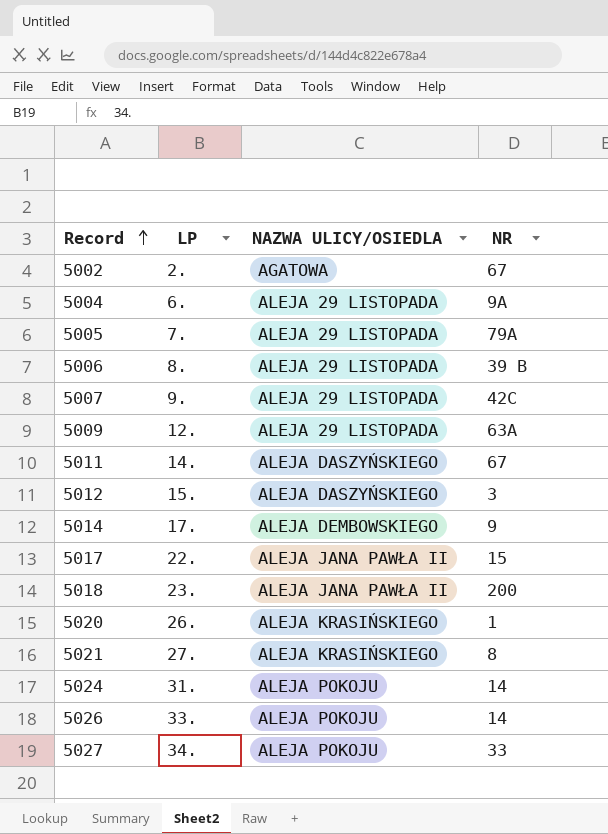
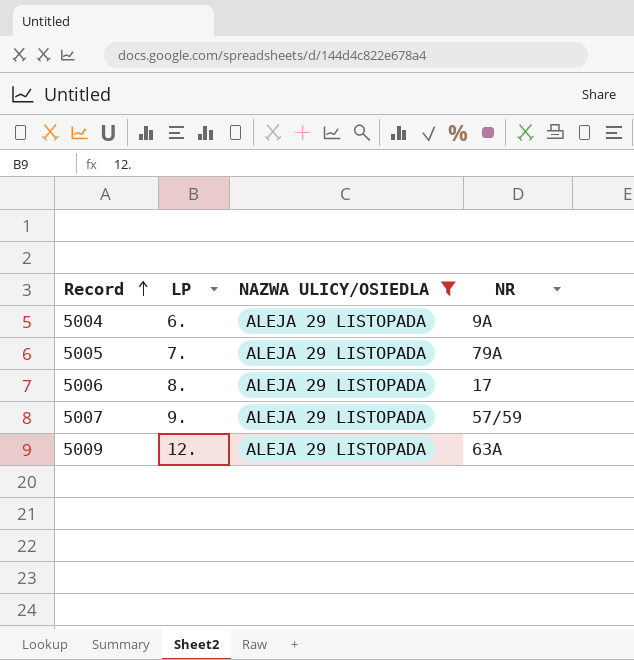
filter: none -> NAZWA ULICY/OSIEDLA = ALEJA 29 LISTOPADA
5006 | NR: 39 B -> 17
5007 | NR: 42C -> 57/59

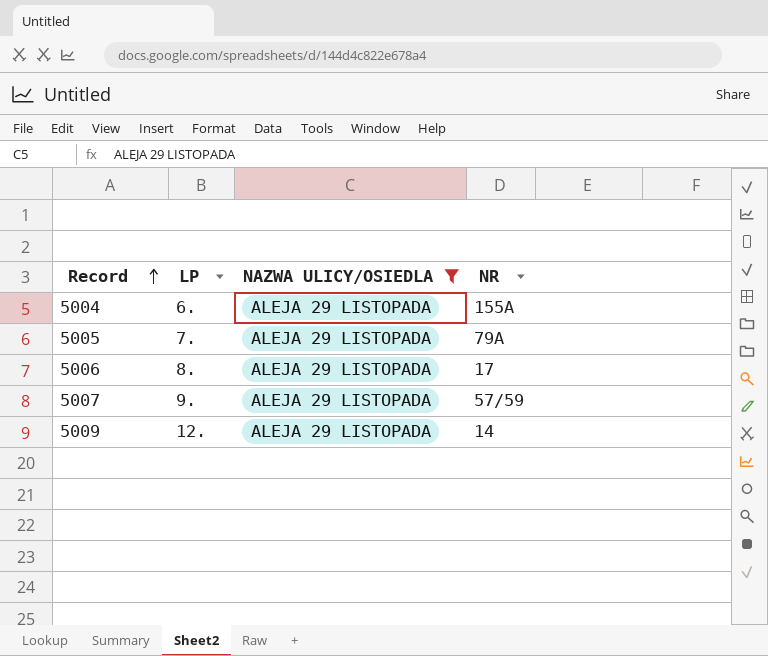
5004 | NR: 9A -> 155A
5009 | NR: 63A -> 14

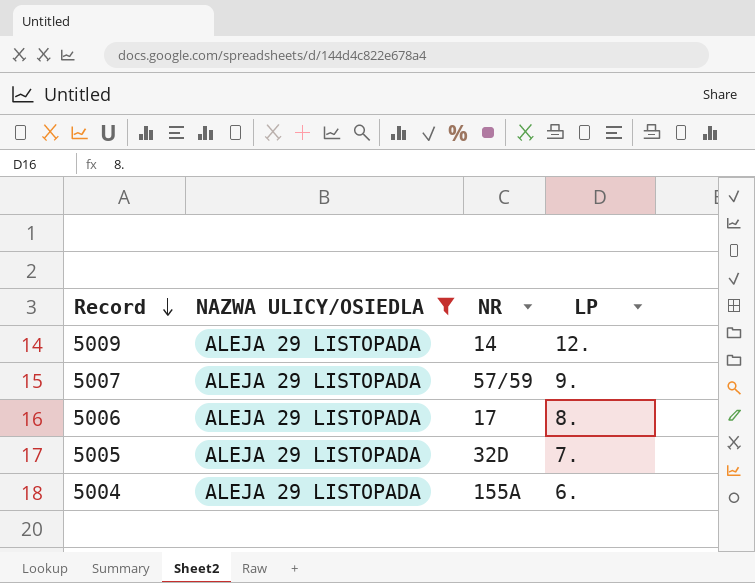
row order: Record ascending -> Record descending
column LP | position: 2 -> 4
5005 | NR: 79A -> 32D

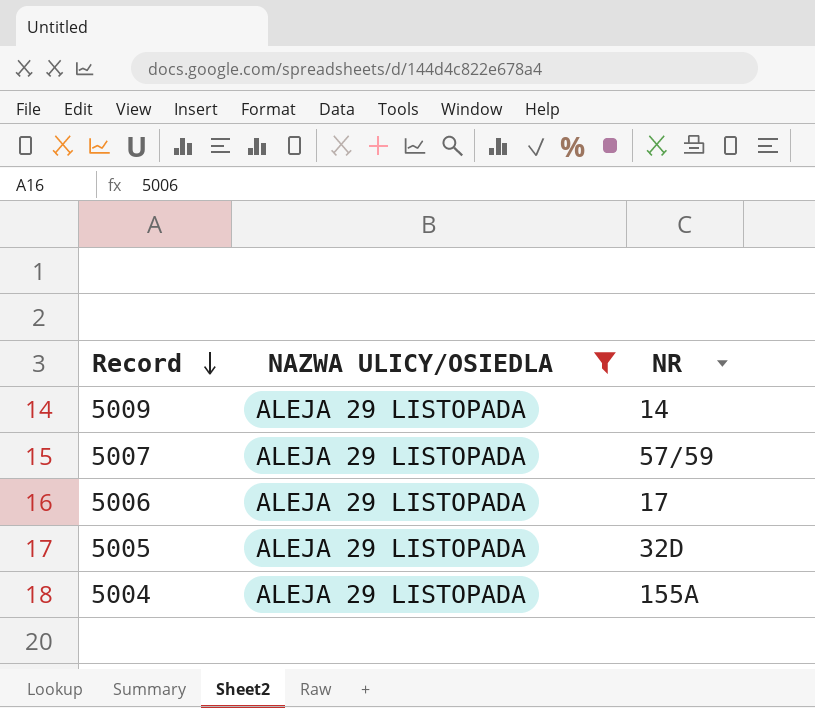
column LP | position: 4 -> none

